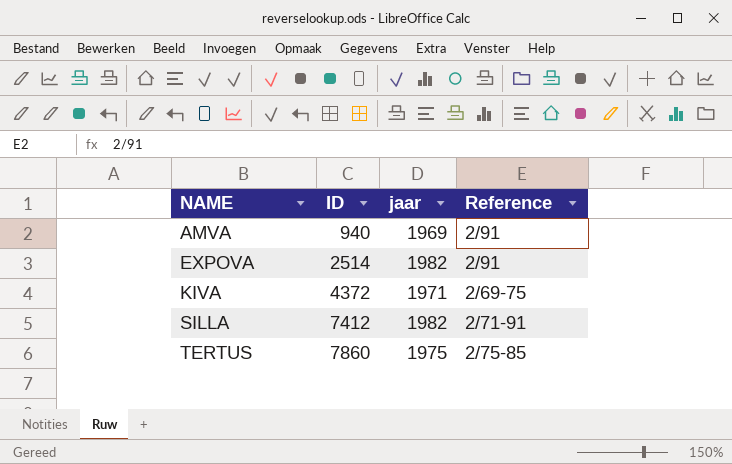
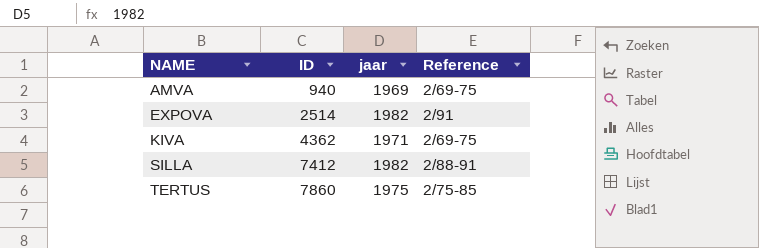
AMVA | Reference: 2/91 -> 2/69-75
KIVA | ID: 4372 -> 4362
SILLA | Reference: 2/71-91 -> 2/88-91

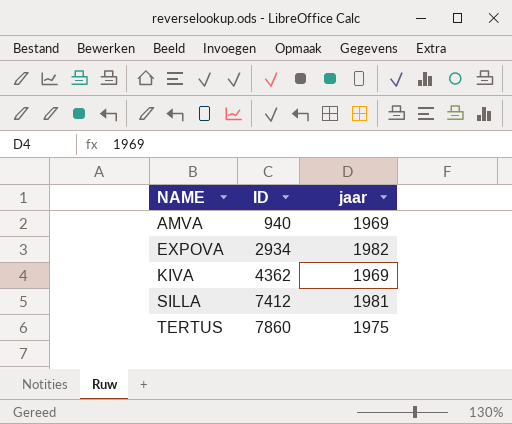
column Reference | position: 4 -> none
EXPOVA | ID: 2514 -> 2934
KIVA | jaar: 1971 -> 1969
SILLA | jaar: 1982 -> 1981

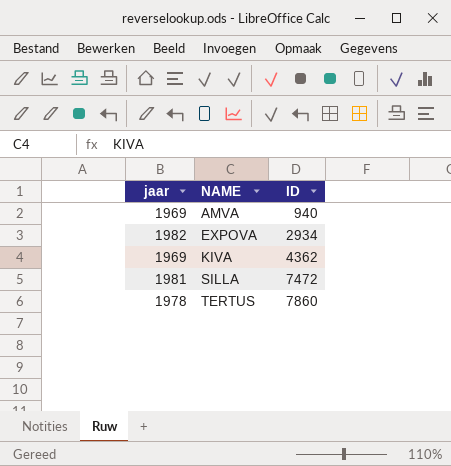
column jaar | position: 3 -> 1
SILLA | ID: 7412 -> 7472
TERTUS | jaar: 1975 -> 1978

